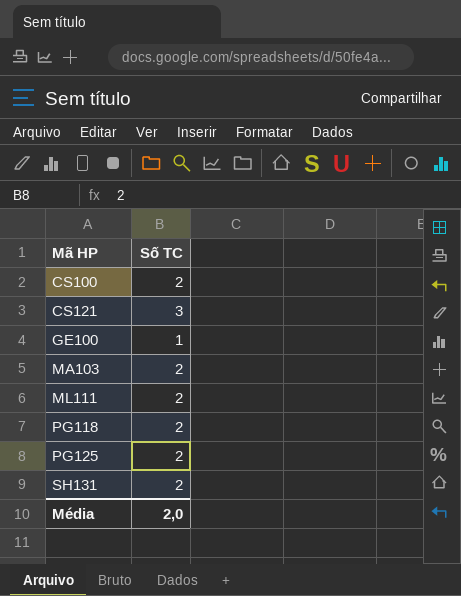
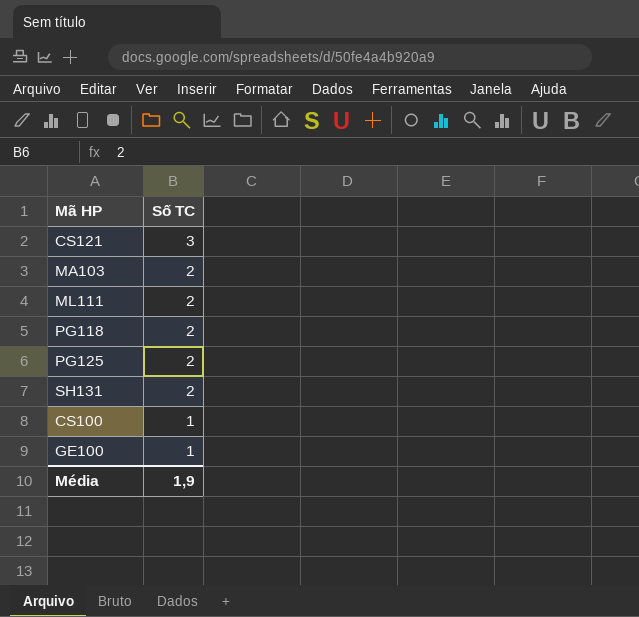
row order: Mã HP ascending -> Số TC descending
CS100 | Số TC: 2 -> 1
Média | Số TC: 2,0 -> 1,9

